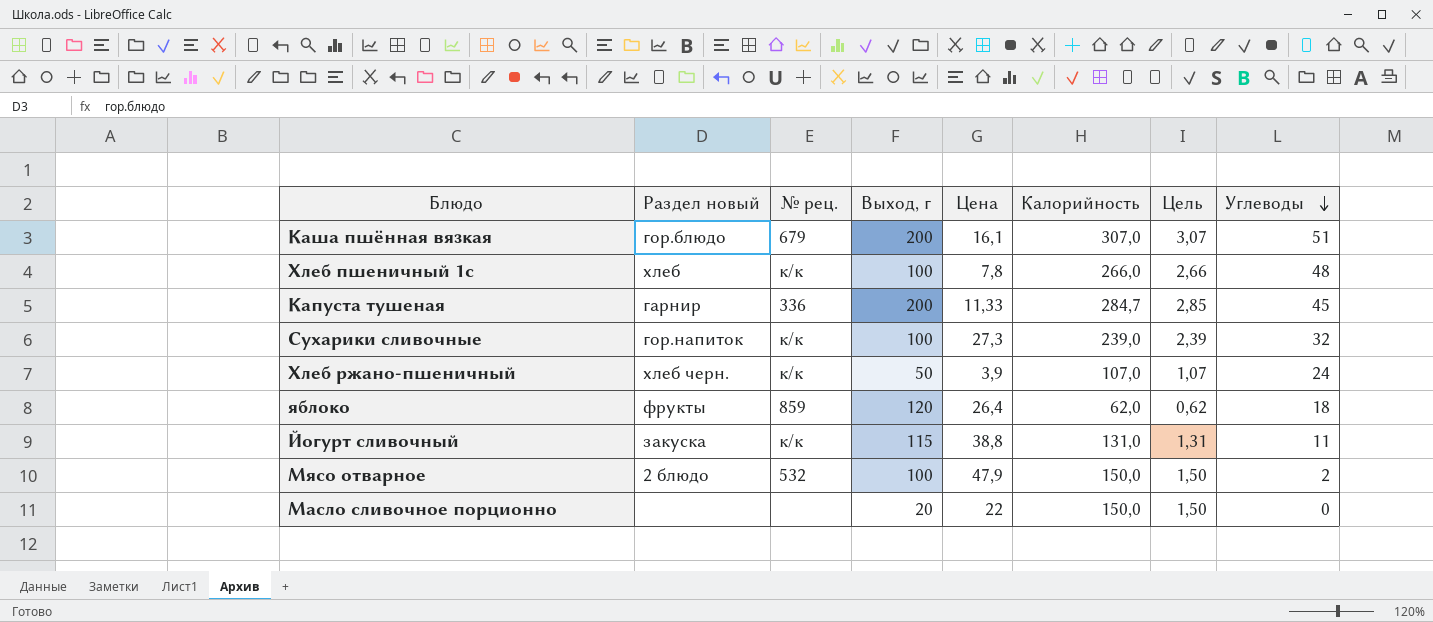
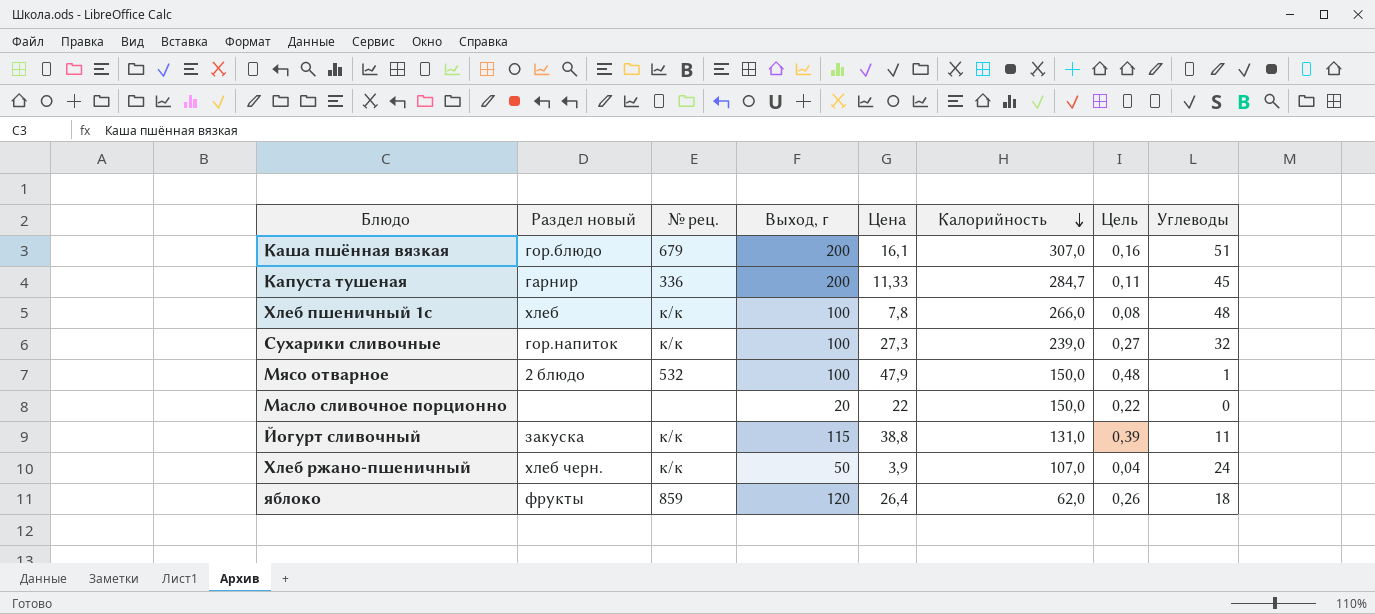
row order: Углеводы descending -> Калорийность descending
column Цель | formula: [Калорийность] * 0,01 -> [Цена] * 0,01
Мясо отварное | Углеводы: 2 -> 1

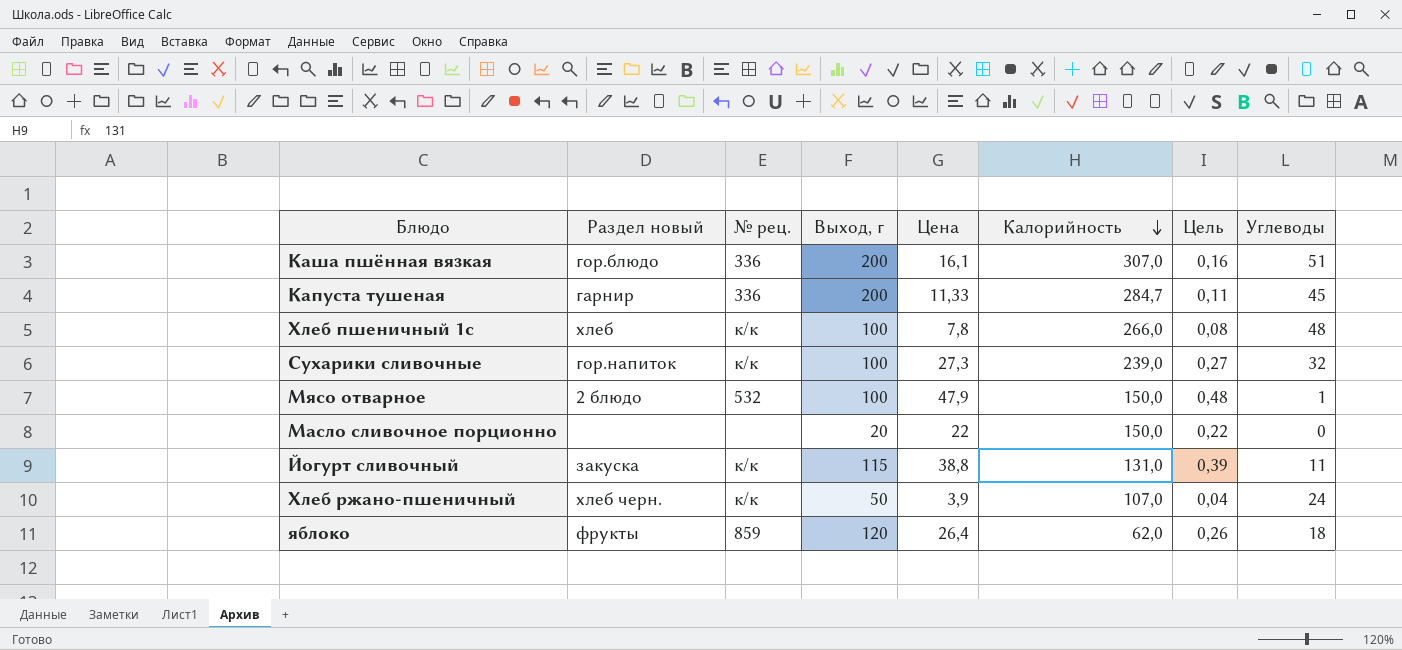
Каша пшённая вязкая | № рец.: 679 -> 336

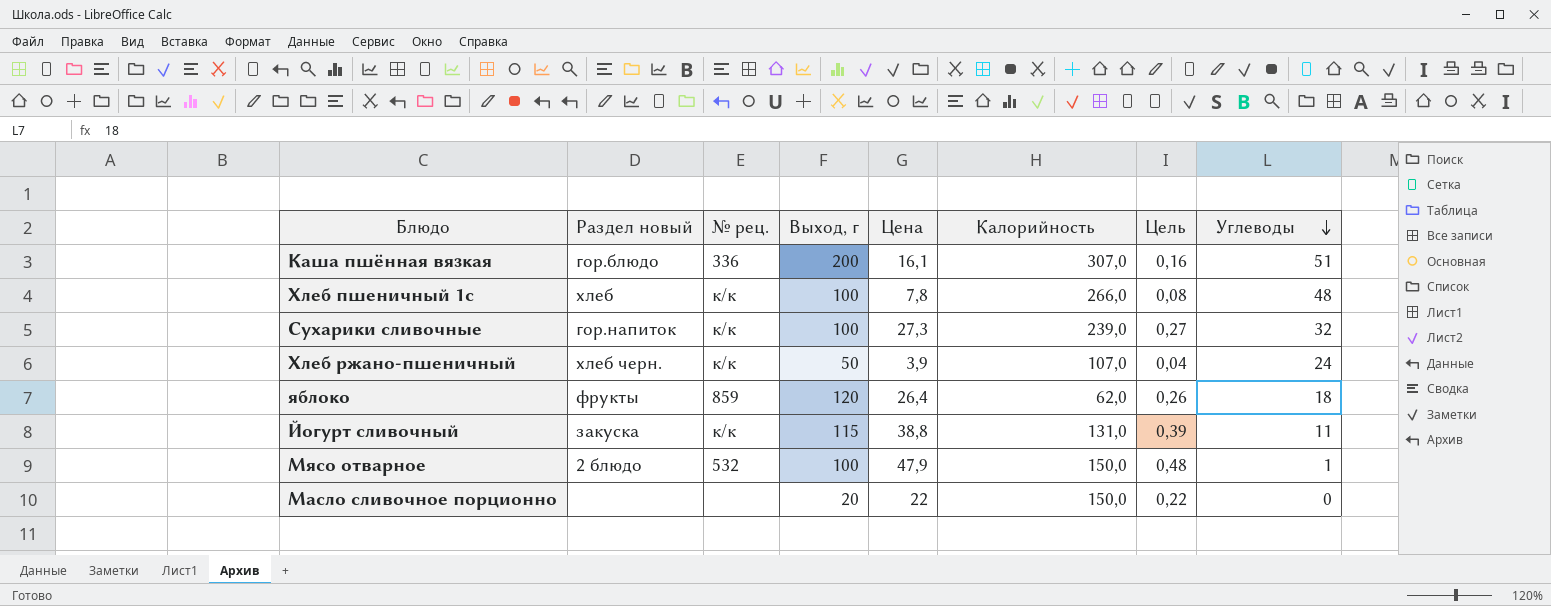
row order: Калорийность descending -> Углеводы descending
row Капуста тушеная: гарнир | 336 | 200 | 11,33 | 284,7 | 0,11 | 45 -> none

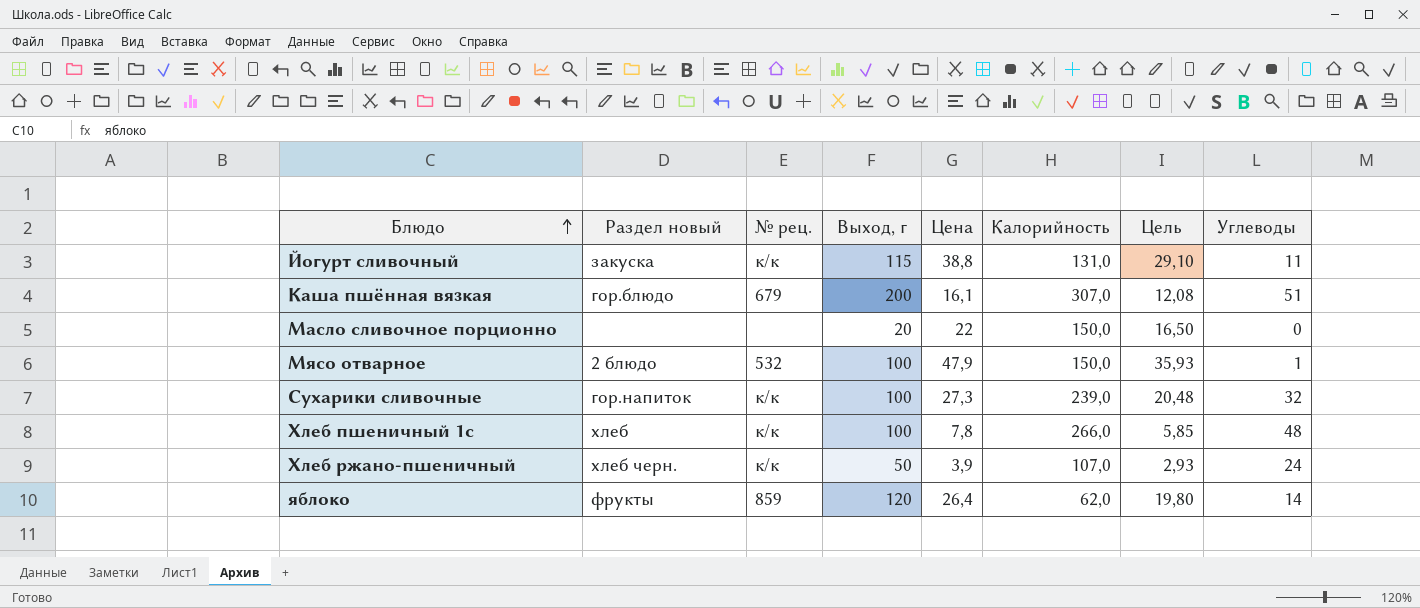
row order: Углеводы descending -> Блюдо ascending
column Цель | formula: [Цена] * 0,01 -> [Цена] * 0,75
Каша пшённая вязкая | № рец.: 336 -> 679
яблоко | Углеводы: 18 -> 14

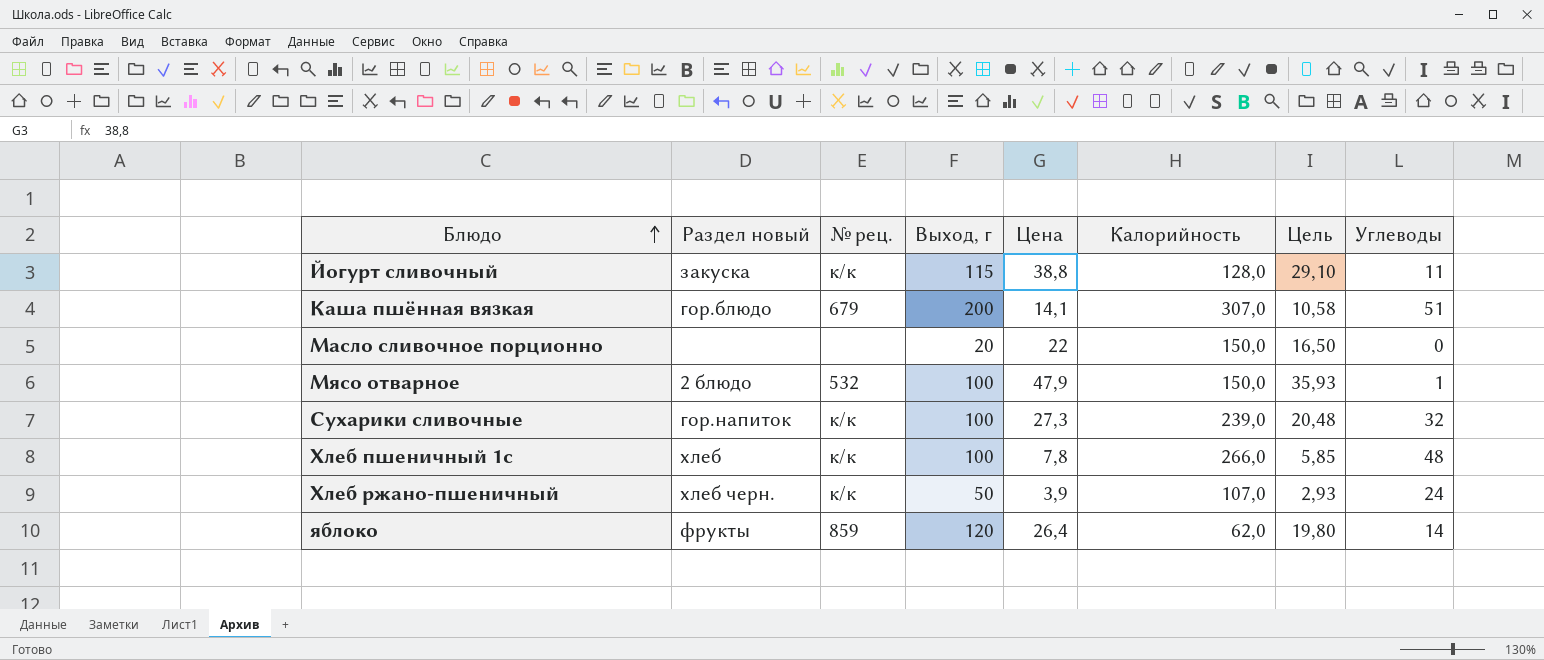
Йогурт сливочный | Калорийность: 131,0 -> 128,0
Каша пшённая вязкая | Цена: 16,1 -> 14,1
Каша пшённая вязкая | Цель: 12,08 -> 10,58

